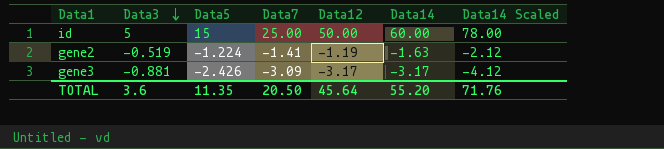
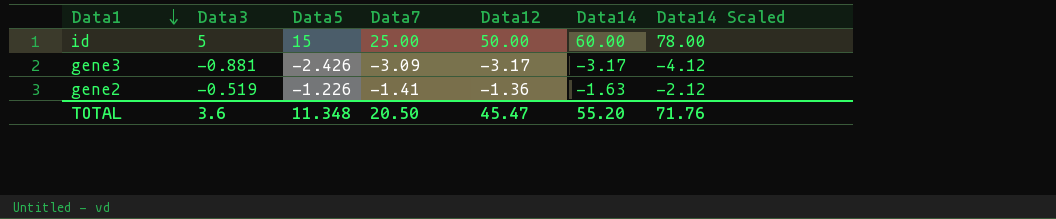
row order: Data3 descending -> Data1 descending
gene2 | Data5: -1.224 -> -1.226
gene2 | Data12: -1.19 -> -1.36
TOTAL | Data5: 11.35 -> 11.348
TOTAL | Data12: 45.64 -> 45.47

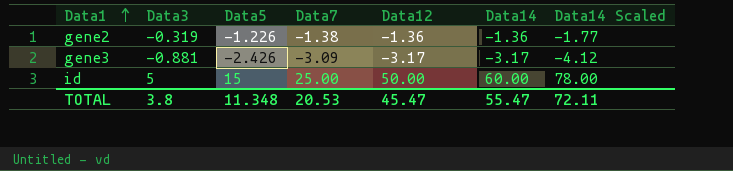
row order: Data1 descending -> Data1 ascending
gene2 | Data3: -0.519 -> -0.319
gene2 | Data7: -1.41 -> -1.38
gene2 | Data14: -1.63 -> -1.36
gene2 | Data14 Scaled: -2.12 -> -1.77
TOTAL | Data3: 3.6 -> 3.8
TOTAL | Data7: 20.50 -> 20.53
TOTAL | Data14: 55.20 -> 55.47
TOTAL | Data14 Scaled: 71.76 -> 72.11

